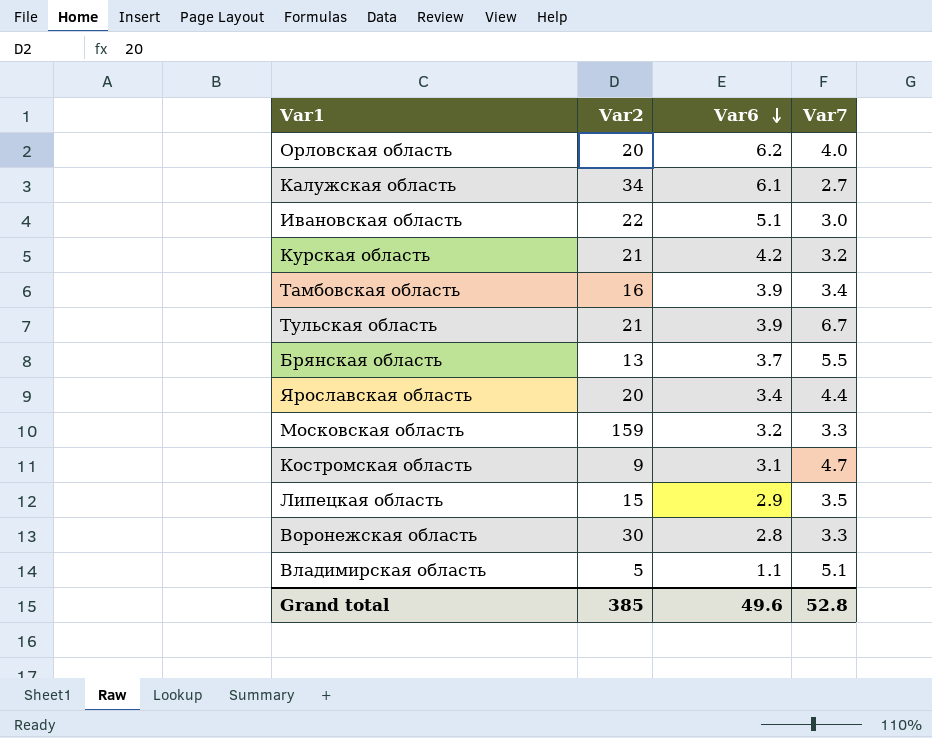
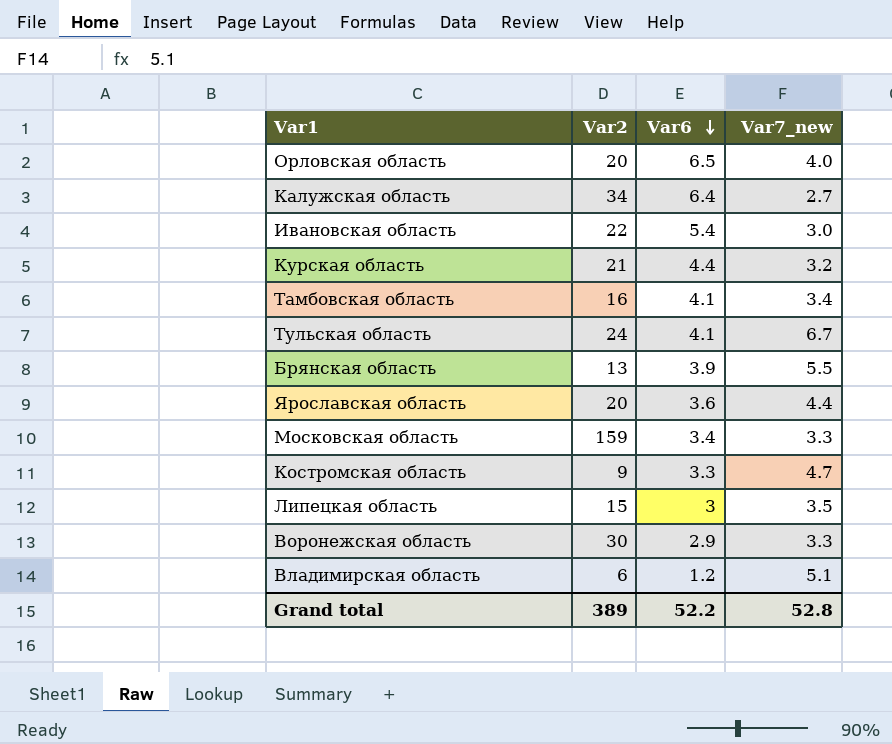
column name: Var7 -> Var7_new
Орловская область | Var6: 6.2 -> 6.5
Калужская область | Var6: 6.1 -> 6.4
Ивановская область | Var6: 5.1 -> 5.4
Курская область | Var6: 4.2 -> 4.4
Тамбовская область | Var6: 3.9 -> 4.1
Тульская область | Var2: 21 -> 24
Тульская область | Var6: 3.9 -> 4.1
Брянская область | Var6: 3.7 -> 3.9
Ярославская область | Var6: 3.4 -> 3.6
Московская область | Var6: 3.2 -> 3.4
Костромская область | Var6: 3.1 -> 3.3
Липецкая область | Var6: 2.9 -> 3
Воронежская область | Var6: 2.8 -> 2.9
Владимирская область | Var2: 5 -> 6
Владимирская область | Var6: 1.1 -> 1.2
Grand total | Var2: 385 -> 389
Grand total | Var6: 49.6 -> 52.2

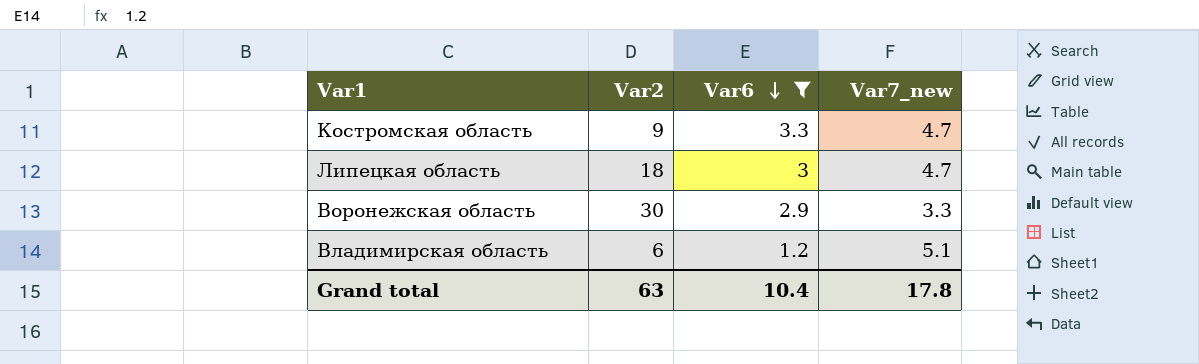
filter: none -> Var6 <= 3.3
Липецкая область | Var2: 15 -> 18
Липецкая область | Var7_new: 3.5 -> 4.7
Grand total | Var2: 389 -> 63
Grand total | Var6: 52.2 -> 10.4
Grand total | Var7_new: 52.8 -> 17.8

